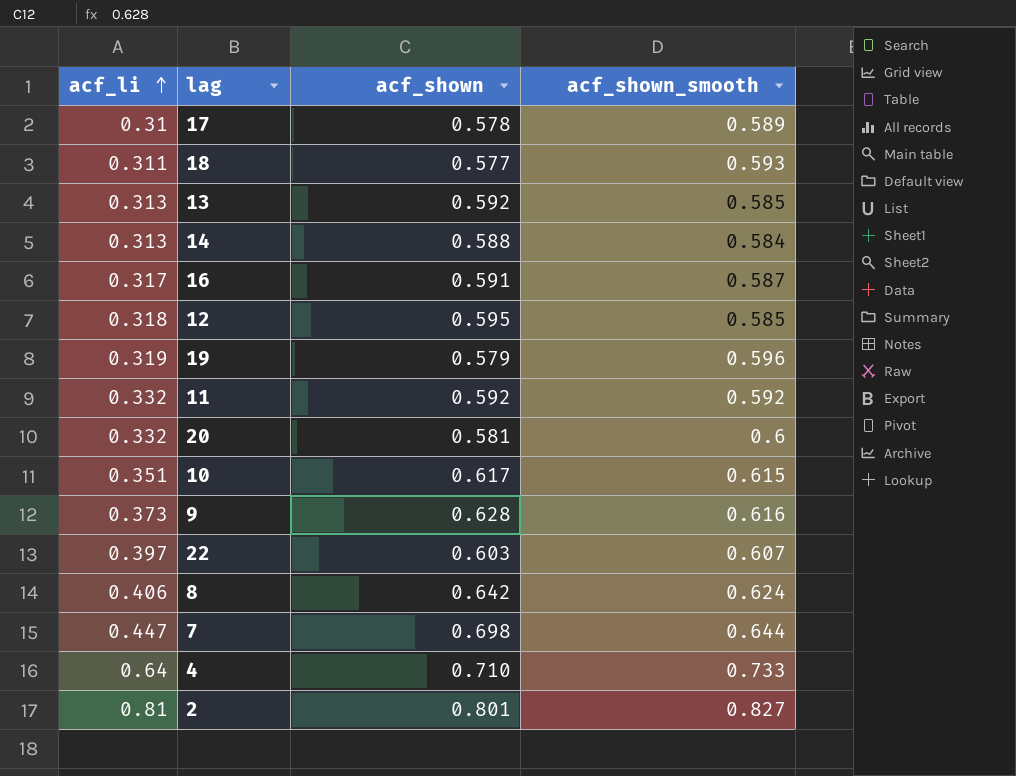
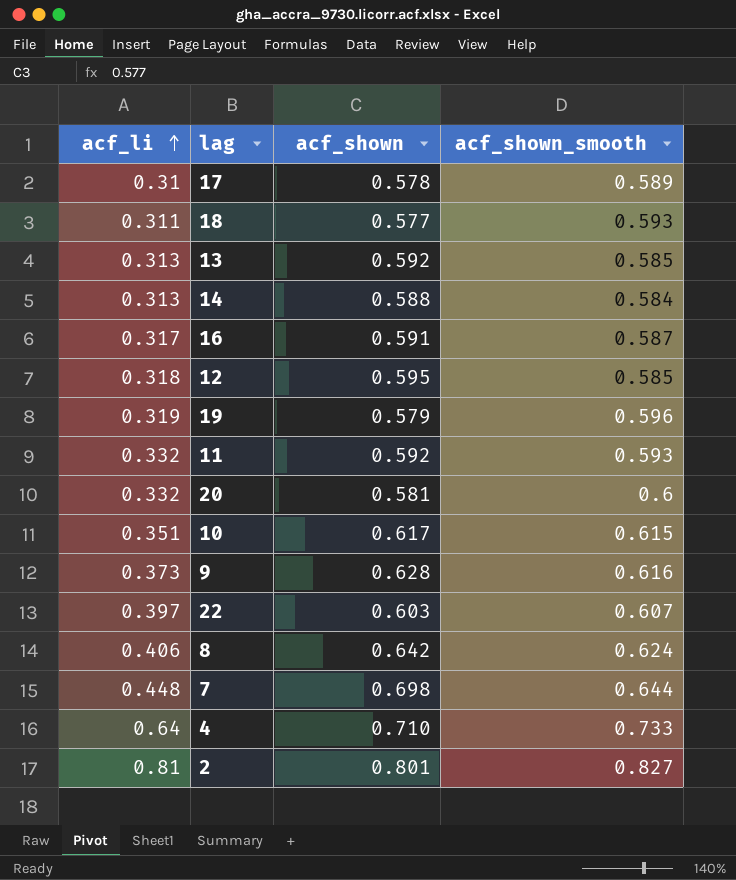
11 | acf_shown_smooth: 0.592 -> 0.593
7 | acf_li: 0.447 -> 0.448

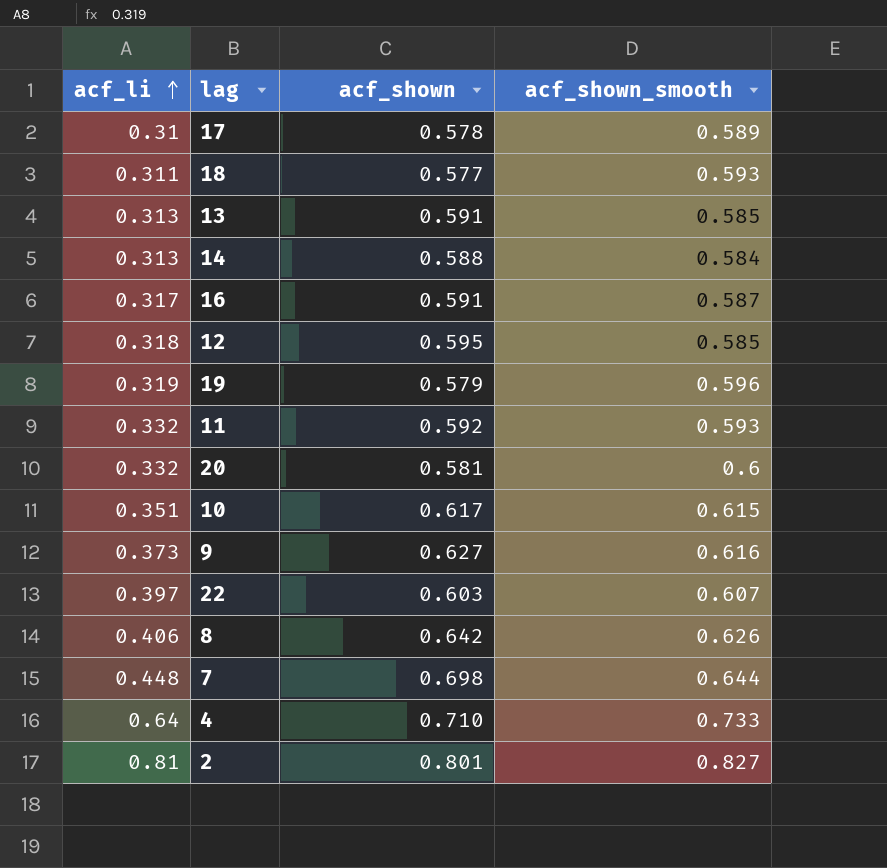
13 | acf_shown: 0.592 -> 0.591
9 | acf_shown: 0.628 -> 0.627
8 | acf_shown_smooth: 0.624 -> 0.626

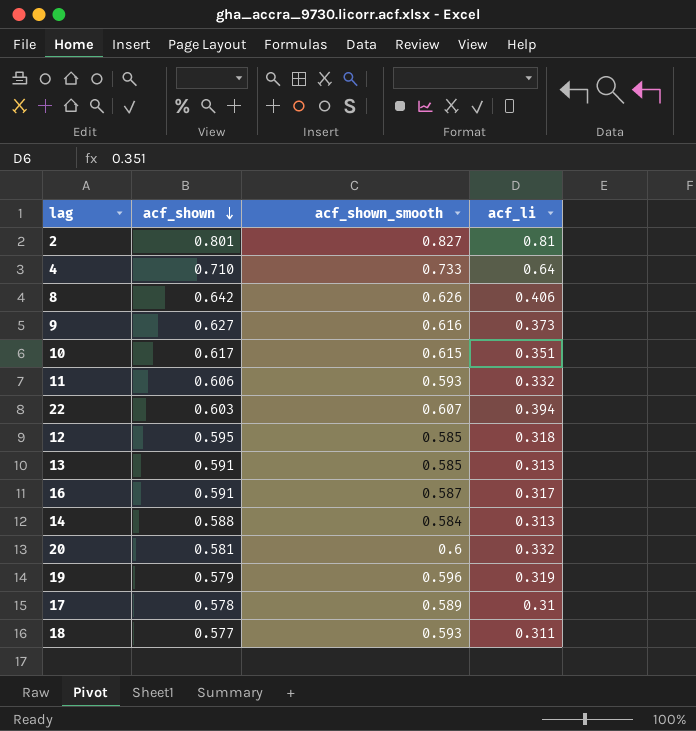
row order: acf_li ascending -> acf_shown descending
column acf_li | position: 1 -> 4
row 7: 0.448 | 0.698 | 0.644 -> none
11 | acf_shown: 0.592 -> 0.606
22 | acf_li: 0.397 -> 0.394

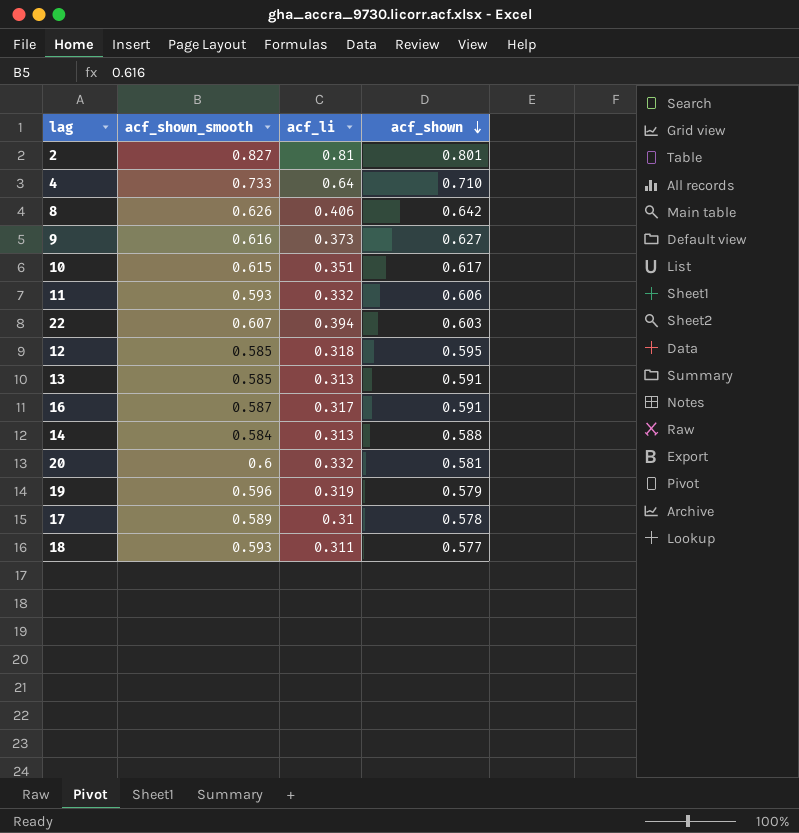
column acf_shown | position: 2 -> 4

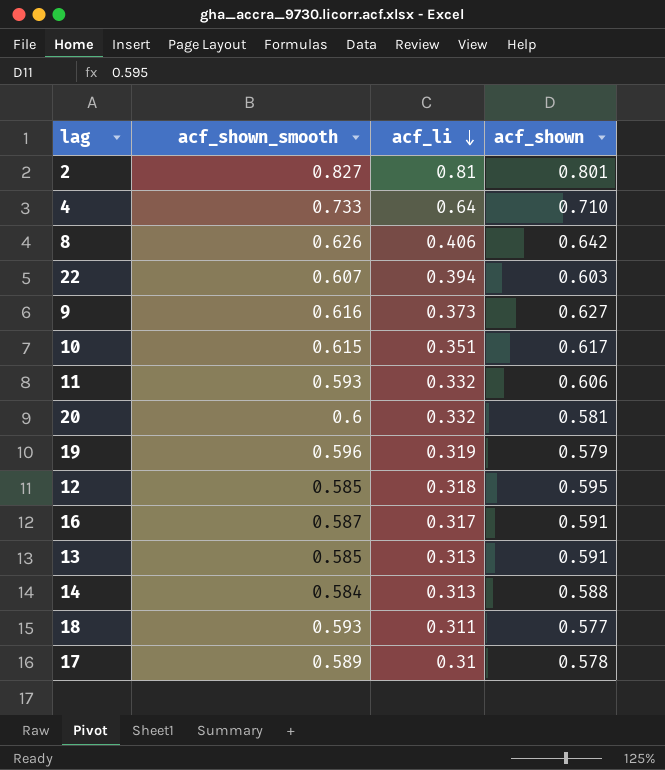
row order: acf_shown descending -> acf_li descending

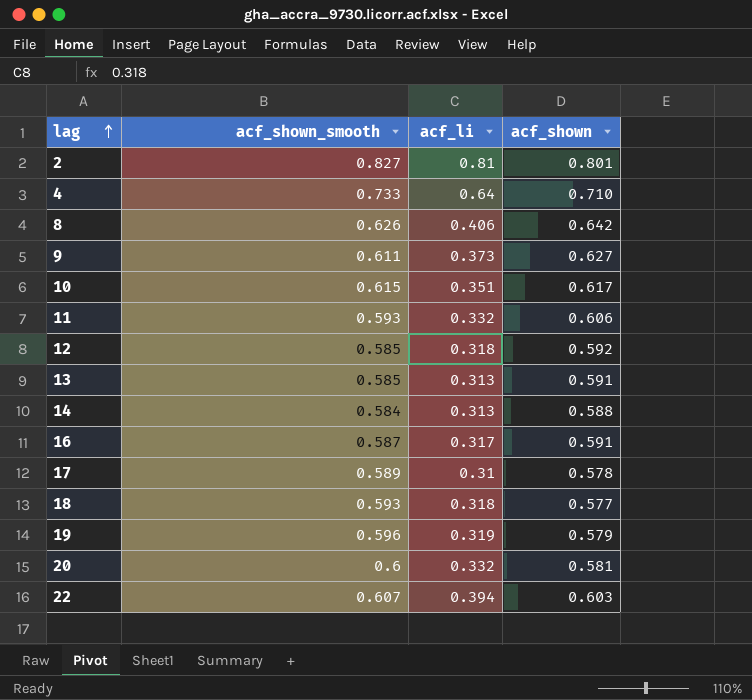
row order: acf_li descending -> lag ascending
9 | acf_shown_smooth: 0.616 -> 0.611
12 | acf_shown: 0.595 -> 0.592
18 | acf_li: 0.311 -> 0.318

